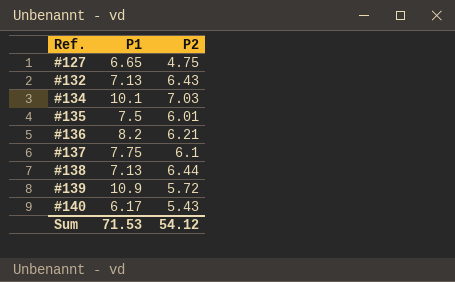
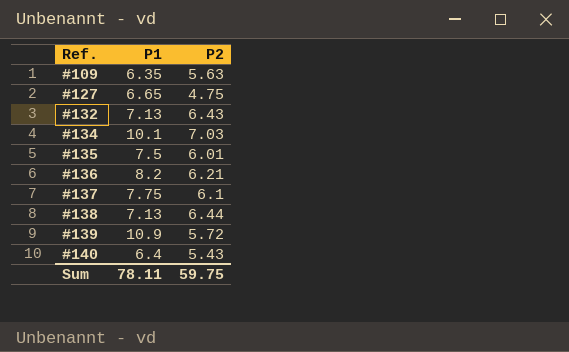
row #109: none -> 6.35 | 5.63
#140 | P1: 6.17 -> 6.4
Sum | P1: 71.53 -> 78.11
Sum | P2: 54.12 -> 59.75

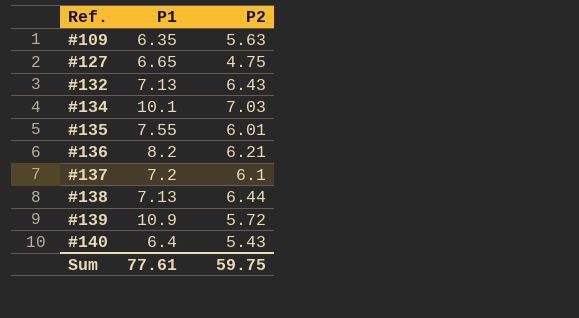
#135 | P1: 7.5 -> 7.55
#137 | P1: 7.75 -> 7.2
Sum | P1: 78.11 -> 77.61

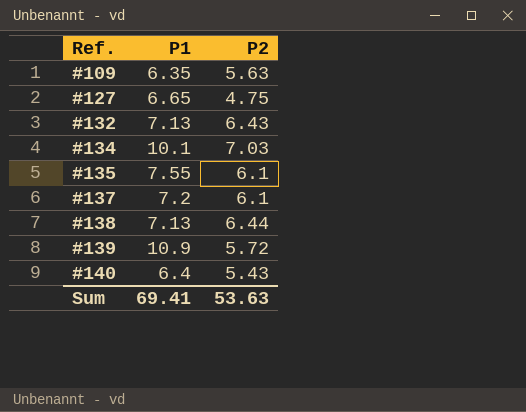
row #136: 8.2 | 6.21 -> none
#135 | P2: 6.01 -> 6.1
Sum | P1: 77.61 -> 69.41
Sum | P2: 59.75 -> 53.63

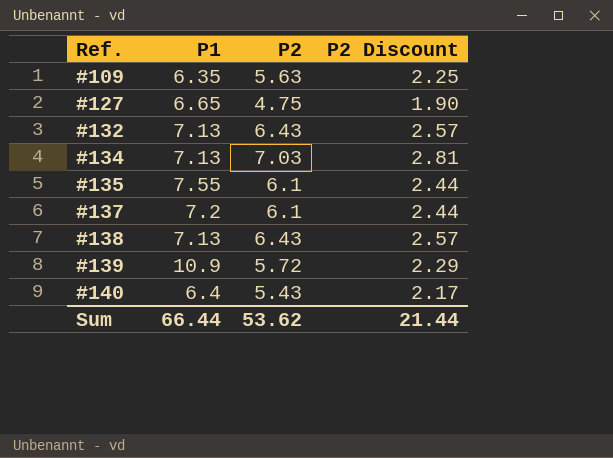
column P2 Discount | formula: none -> [P2] * 0.4
#134 | P1: 10.1 -> 7.13
#138 | P2: 6.44 -> 6.43
Sum | P1: 69.41 -> 66.44
Sum | P2: 53.63 -> 53.62

